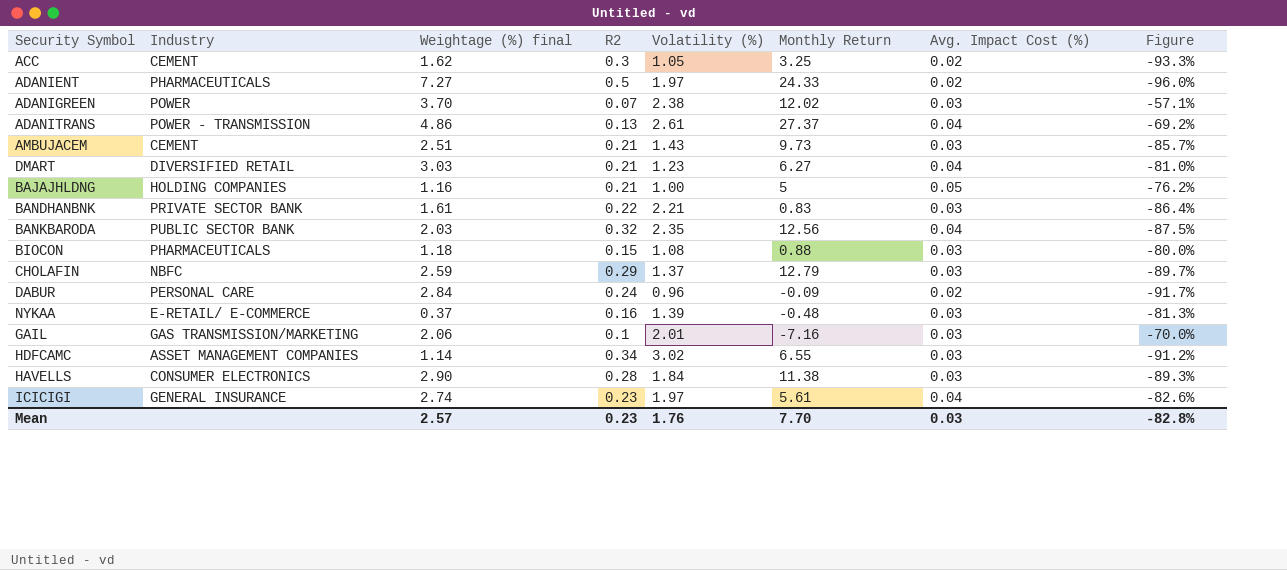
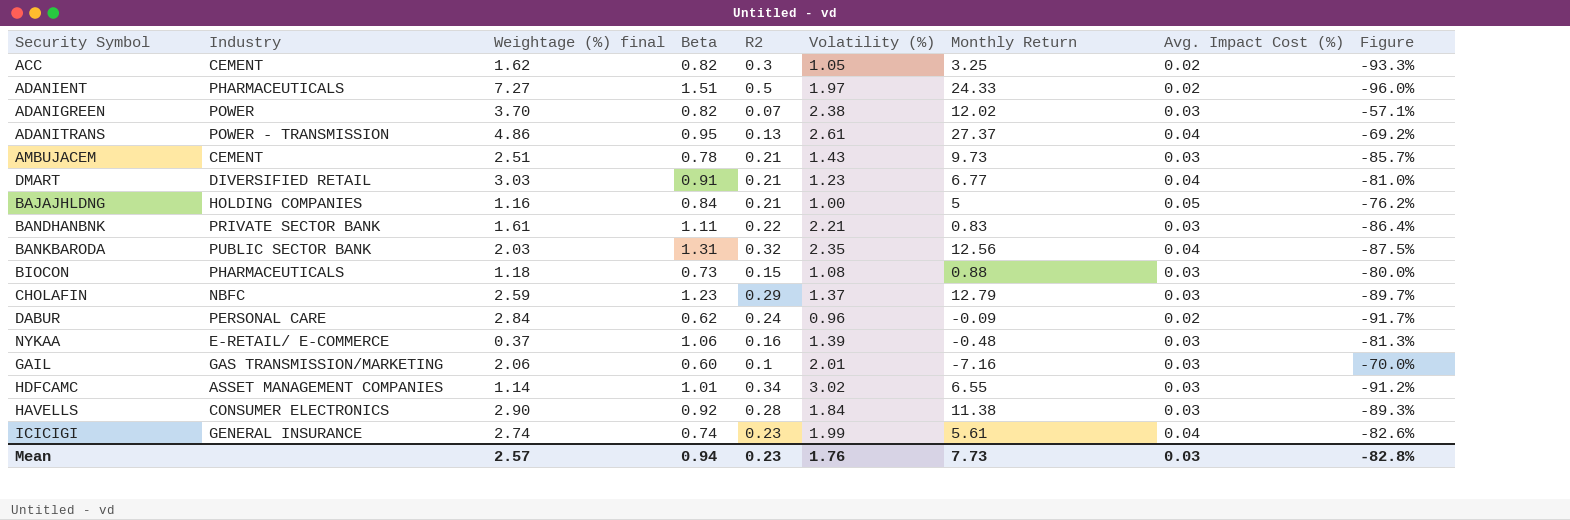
column Beta | position: none -> 4
DMART | Monthly Return: 6.27 -> 6.77
ICICIGI | Volatility (%): 1.97 -> 1.99
Mean | Monthly Return: 7.70 -> 7.73

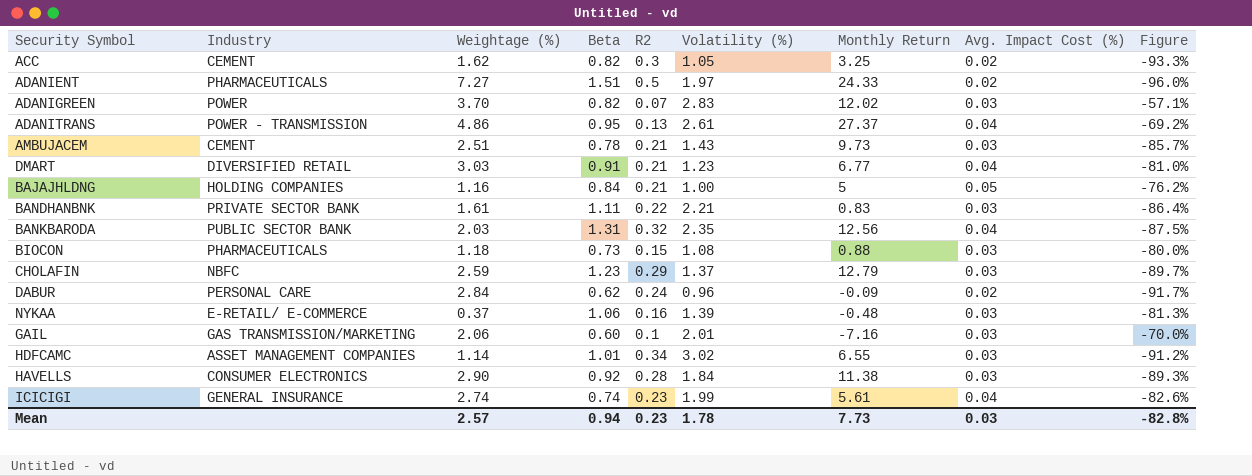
column name: Weightage (%) final -> Weightage (%)
ADANIGREEN | Volatility (%): 2.38 -> 2.83
Mean | Volatility (%): 1.76 -> 1.78

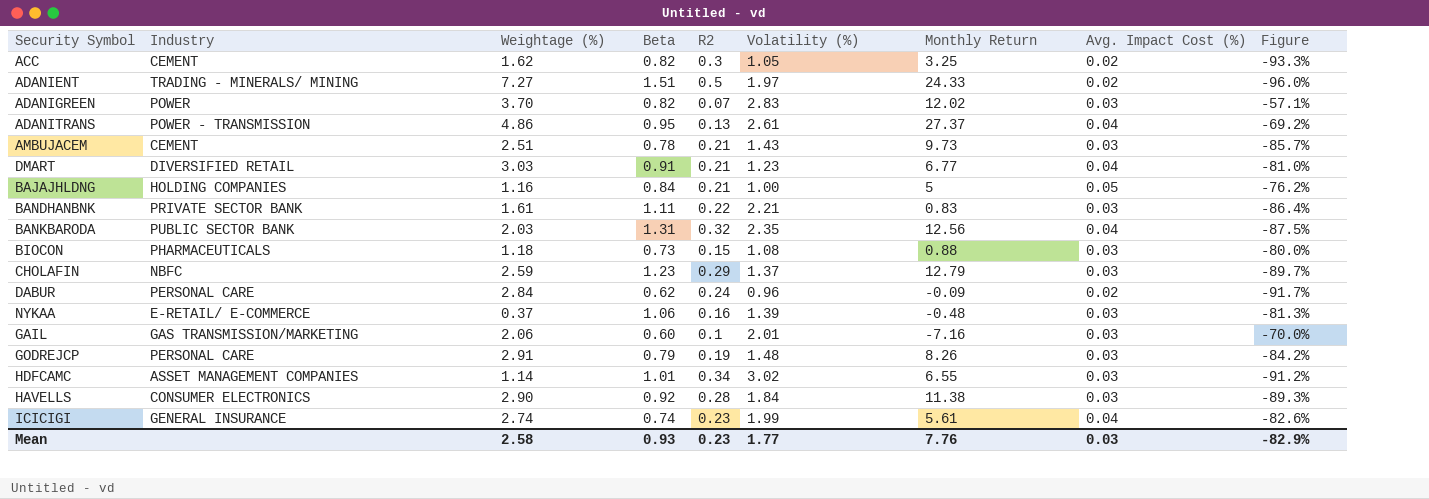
ADANIENT | Industry: PHARMACEUTICALS -> TRADING - MINERALS/ MINING
row GODREJCP: none -> PERSONAL CARE | 2.91 | 0.79 | 0.19 | 1.48 | 8.26 | 0.03 | -84.2%
Mean | Weightage (%): 2.57 -> 2.58
Mean | Beta: 0.94 -> 0.93
Mean | Volatility (%): 1.78 -> 1.77
Mean | Monthly Return: 7.73 -> 7.76
Mean | Figure: -82.8% -> -82.9%

